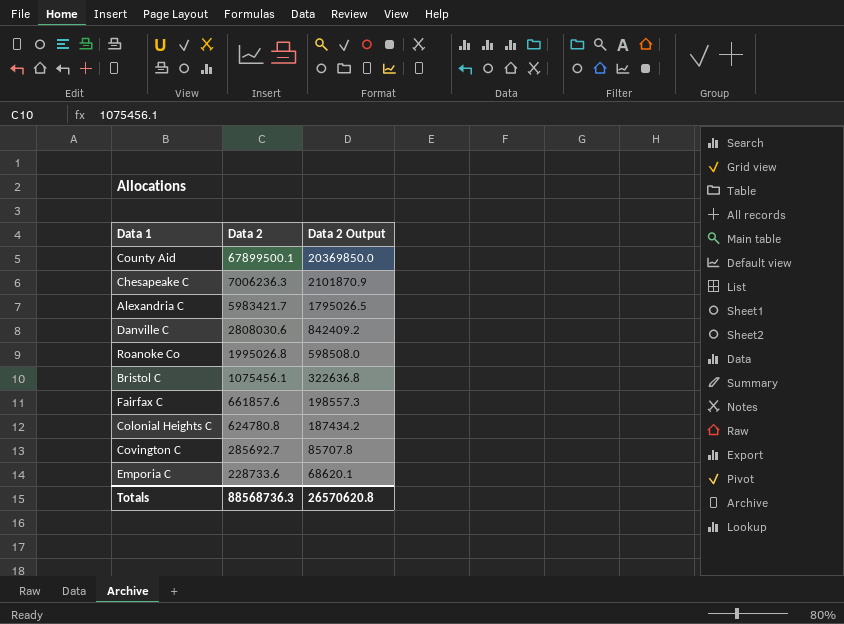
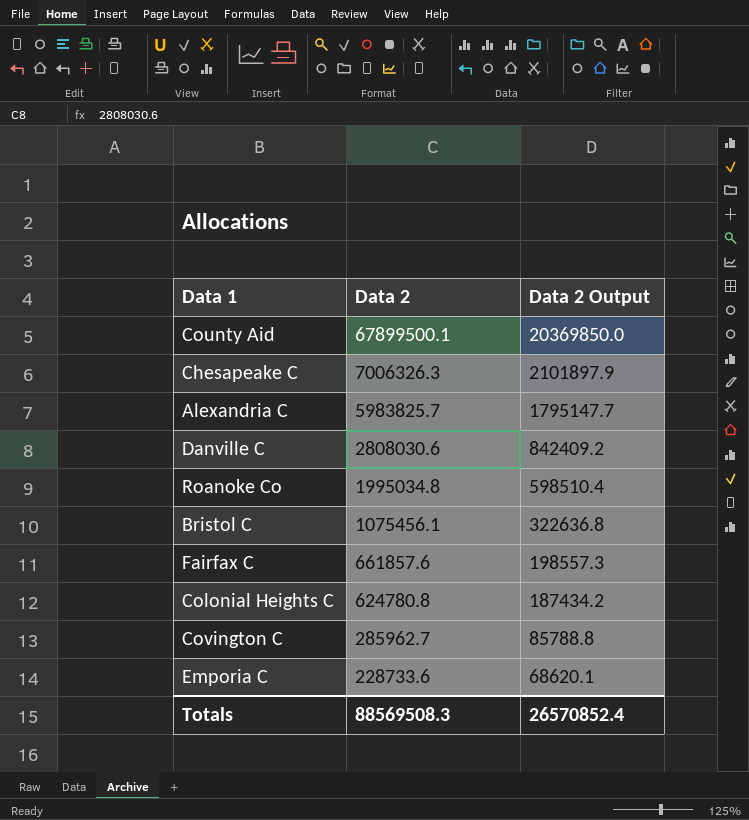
Chesapeake C | Data 2: 7006236.3 -> 7006326.3
Chesapeake C | Data 2 Output: 2101870.9 -> 2101897.9
Alexandria C | Data 2: 5983421.7 -> 5983825.7
Alexandria C | Data 2 Output: 1795026.5 -> 1795147.7
Roanoke Co | Data 2: 1995026.8 -> 1995034.8
Roanoke Co | Data 2 Output: 598508.0 -> 598510.4
Covington C | Data 2: 285692.7 -> 285962.7
Covington C | Data 2 Output: 85707.8 -> 85788.8
Totals | Data 2: 88568736.3 -> 88569508.3
Totals | Data 2 Output: 26570620.8 -> 26570852.4

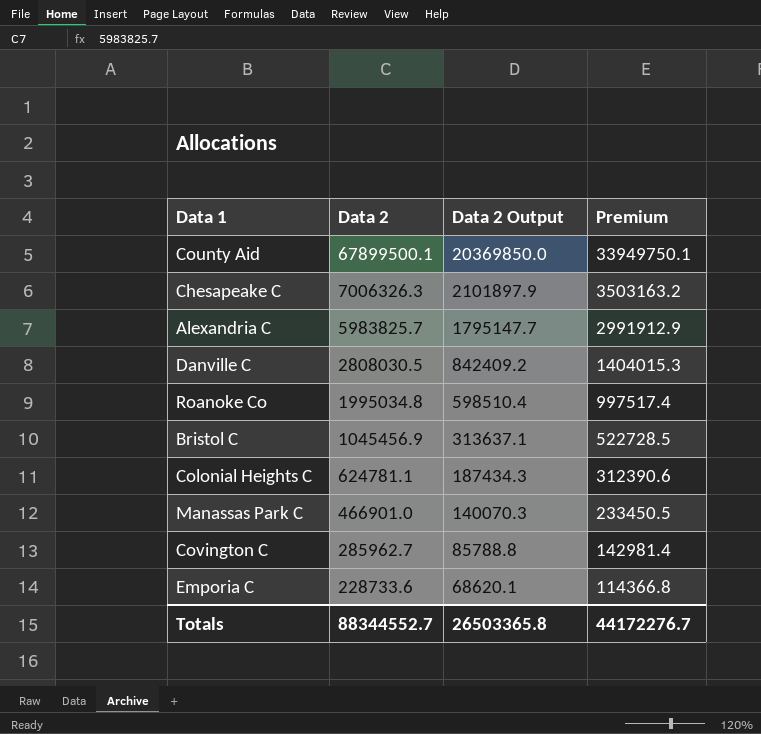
column Premium | formula: none -> [Data 2] * 0.5
row Fairfax C: 661857.6 | 198557.3 -> none
Danville C | Data 2: 2808030.6 -> 2808030.5
Bristol C | Data 2: 1075456.1 -> 1045456.9
Bristol C | Data 2 Output: 322636.8 -> 313637.1
Colonial Heights C | Data 2: 624780.8 -> 624781.1
Colonial Heights C | Data 2 Output: 187434.2 -> 187434.3
row Manassas Park C: none -> 466901.0 | 140070.3 | 233450.5
Totals | Data 2: 88569508.3 -> 88344552.7
Totals | Data 2 Output: 26570852.4 -> 26503365.8

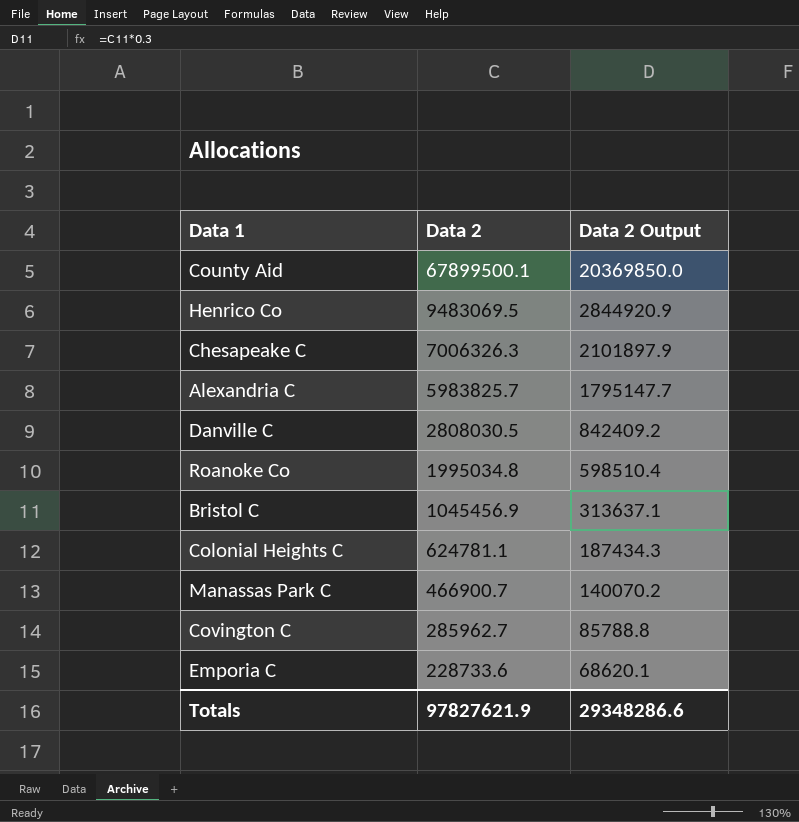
column Premium | formula: [Data 2] * 0.5 -> none
row Henrico Co: none -> 9483069.5 | 2844920.9
Manassas Park C | Data 2: 466901.0 -> 466900.7
Manassas Park C | Data 2 Output: 140070.3 -> 140070.2
Totals | Data 2: 88344552.7 -> 97827621.9
Totals | Data 2 Output: 26503365.8 -> 29348286.6

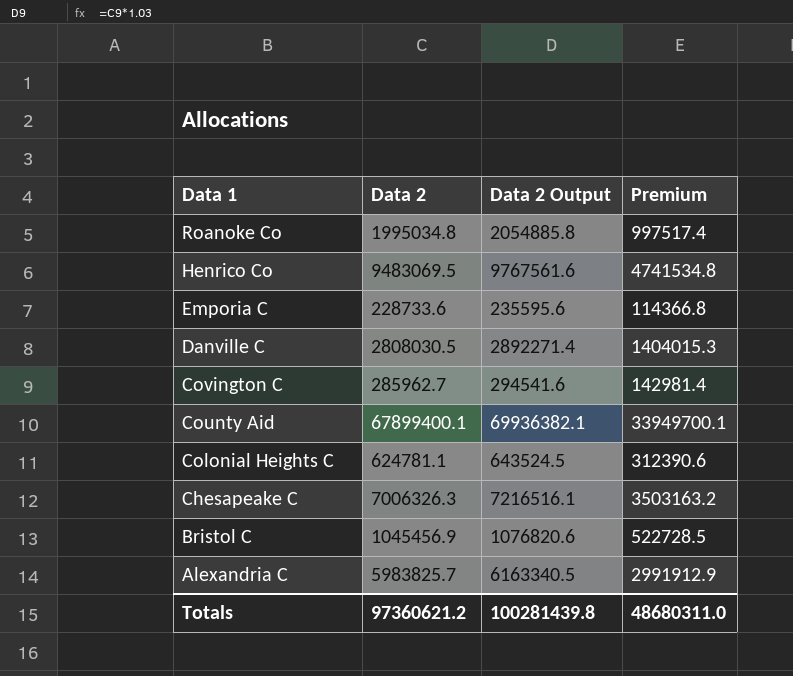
row order: Data 2 descending -> Data 1 descending
column Data 2 Output | formula: [Data 2] * 0.3 -> [Data 2] * 1.03
column Premium | formula: none -> [Data 2] * 0.5
row Manassas Park C: 466900.7 | 140070.2 -> none
County Aid | Data 2: 67899500.1 -> 67899400.1
Totals | Data 2: 97827621.9 -> 97360621.2
Totals | Data 2 Output: 29348286.6 -> 100281439.8

